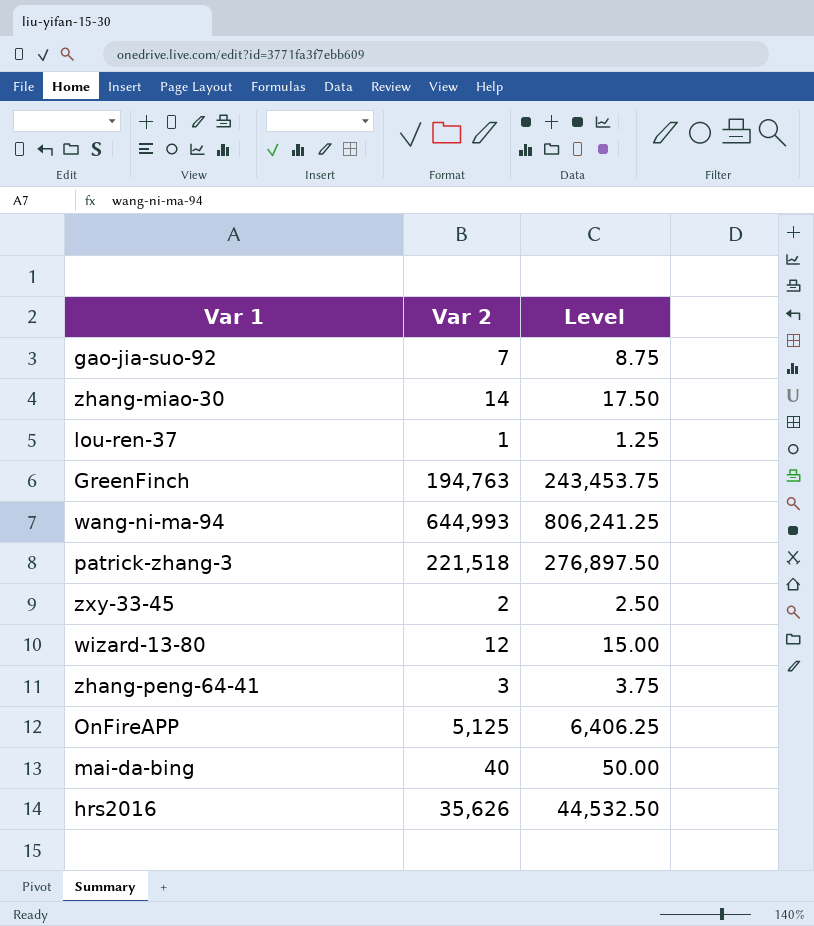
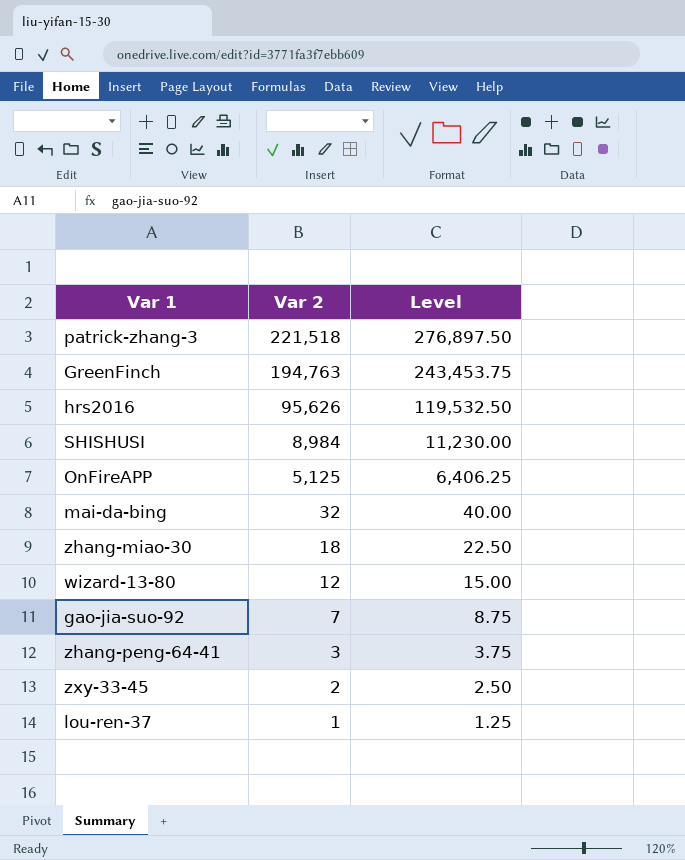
row order: none -> Var 2 descending
row wang-ni-ma-94: 644,993 | 806,241.25 -> none
hrs2016 | Var 2: 35,626 -> 95,626
hrs2016 | Level: 44,532.50 -> 119,532.50
row SHISHUSI: none -> 8,984 | 11,230.00
mai-da-bing | Var 2: 40 -> 32
mai-da-bing | Level: 50.00 -> 40.00
zhang-miao-30 | Var 2: 14 -> 18
zhang-miao-30 | Level: 17.50 -> 22.50

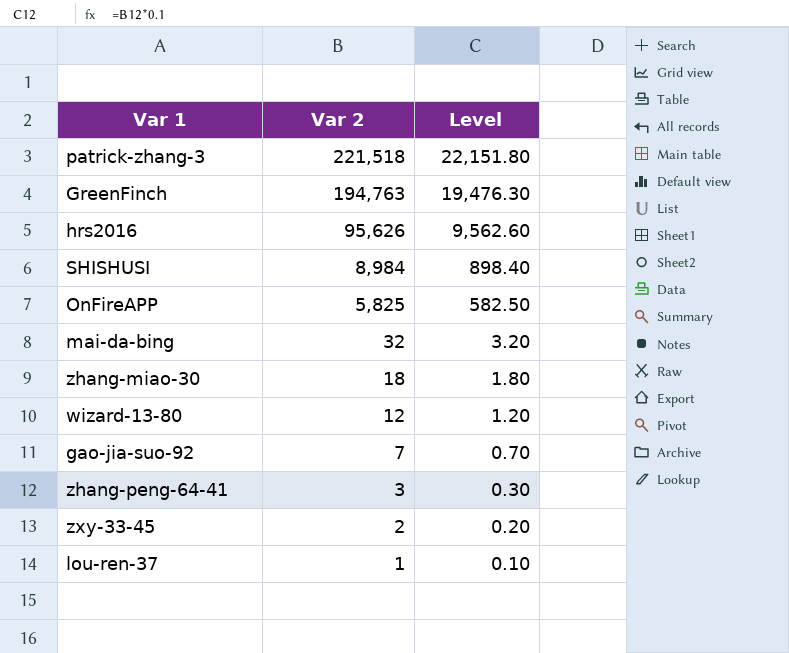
column Level | formula: [Var 2] * 1.25 -> [Var 2] * 0.1
OnFireAPP | Var 2: 5,125 -> 5,825

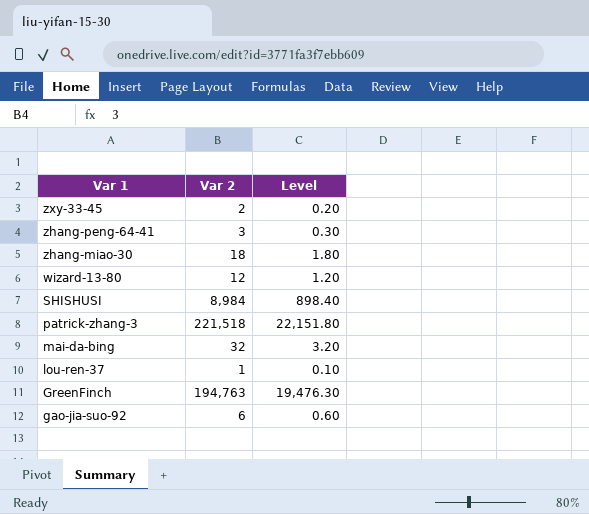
row order: Var 2 descending -> Var 1 descending
row hrs2016: 95,626 | 9,562.60 -> none
row OnFireAPP: 5,825 | 582.50 -> none
gao-jia-suo-92 | Var 2: 7 -> 6
gao-jia-suo-92 | Level: 0.70 -> 0.60

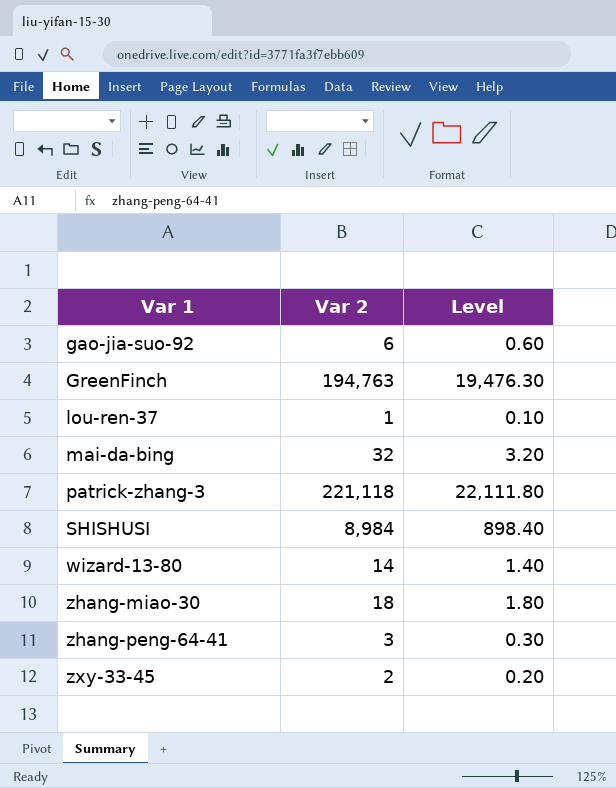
row order: Var 1 descending -> Var 1 ascending
patrick-zhang-3 | Var 2: 221,518 -> 221,118
patrick-zhang-3 | Level: 22,151.80 -> 22,111.80
wizard-13-80 | Var 2: 12 -> 14
wizard-13-80 | Level: 1.20 -> 1.40

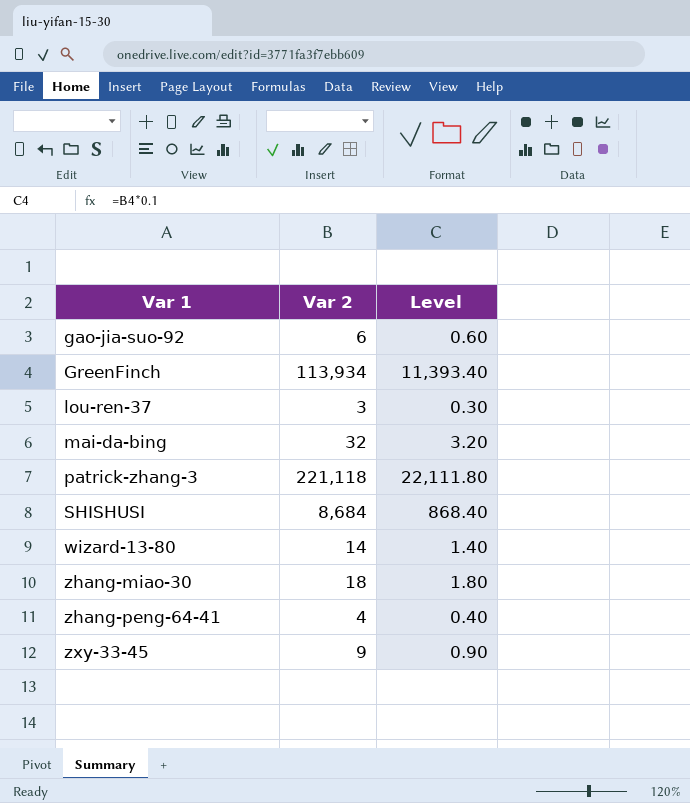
GreenFinch | Var 2: 194,763 -> 113,934
GreenFinch | Level: 19,476.30 -> 11,393.40
lou-ren-37 | Var 2: 1 -> 3
lou-ren-37 | Level: 0.10 -> 0.30
SHISHUSI | Var 2: 8,984 -> 8,684
SHISHUSI | Level: 898.40 -> 868.40
zhang-peng-64-41 | Var 2: 3 -> 4
zhang-peng-64-41 | Level: 0.30 -> 0.40
zxy-33-45 | Var 2: 2 -> 9
zxy-33-45 | Level: 0.20 -> 0.90

